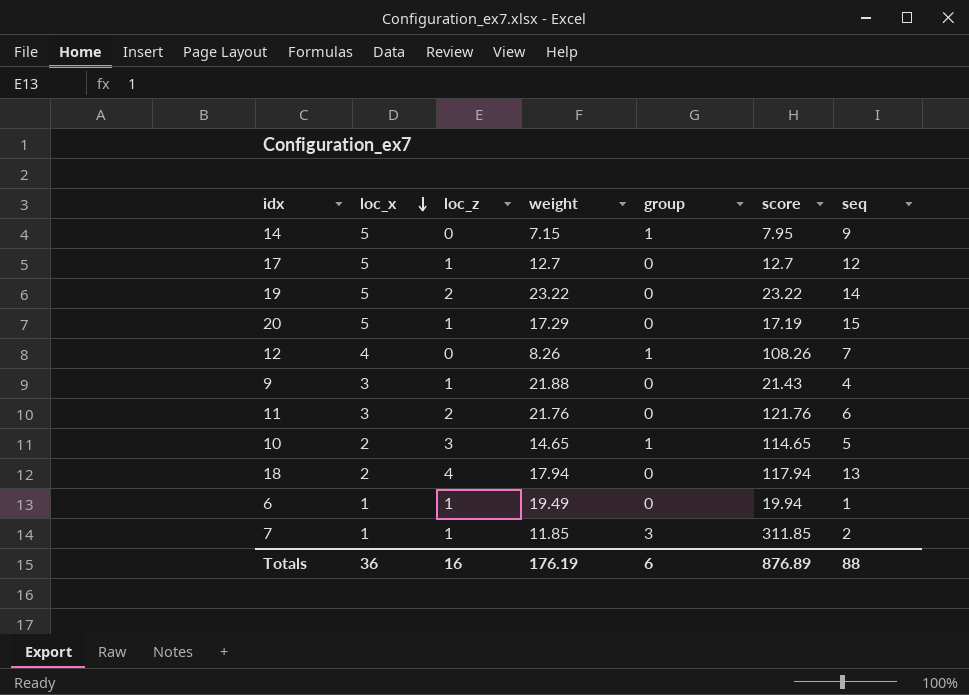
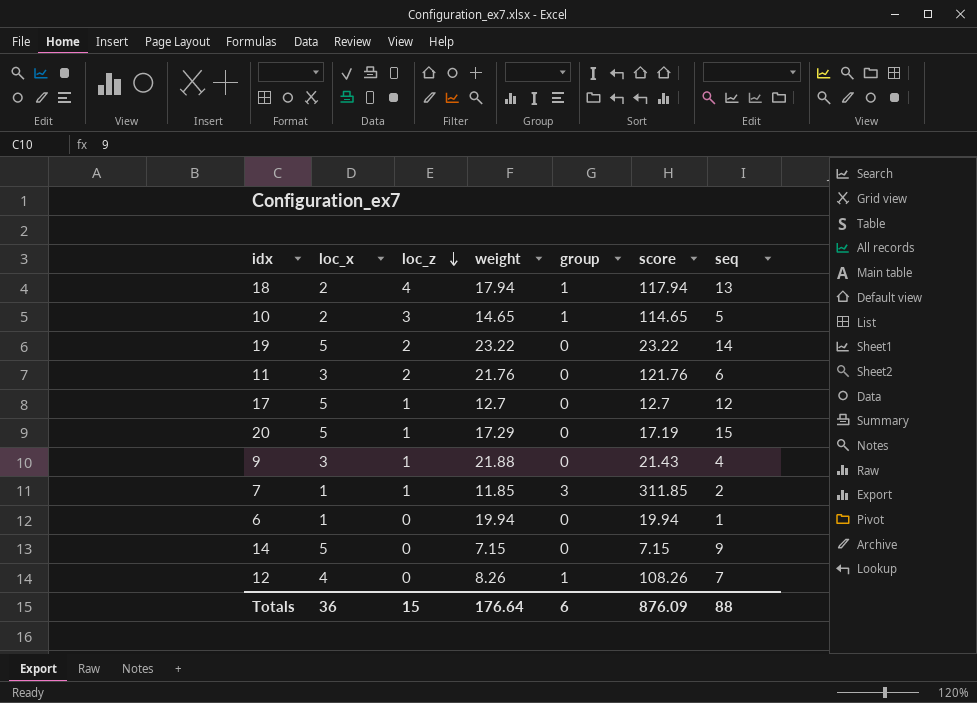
row order: loc_x descending -> loc_z descending
18 | group: 0 -> 1
6 | loc_z: 1 -> 0
6 | weight: 19.49 -> 19.94
14 | group: 1 -> 0
14 | score: 7.95 -> 7.15
Totals | loc_z: 16 -> 15
Totals | weight: 176.19 -> 176.64
Totals | score: 876.89 -> 876.09

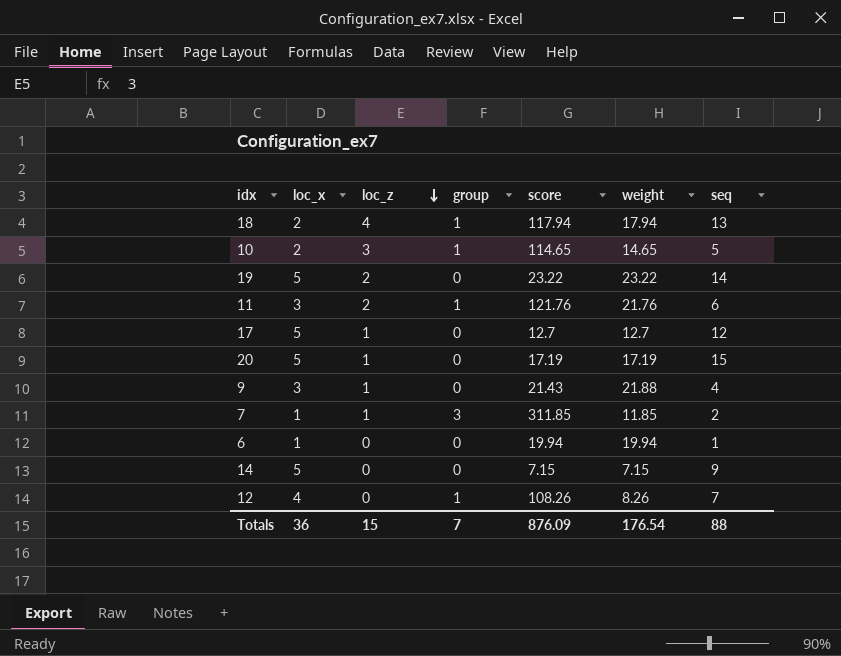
column weight | position: 4 -> 6
11 | group: 0 -> 1
20 | weight: 17.29 -> 17.19
Totals | group: 6 -> 7
Totals | weight: 176.64 -> 176.54

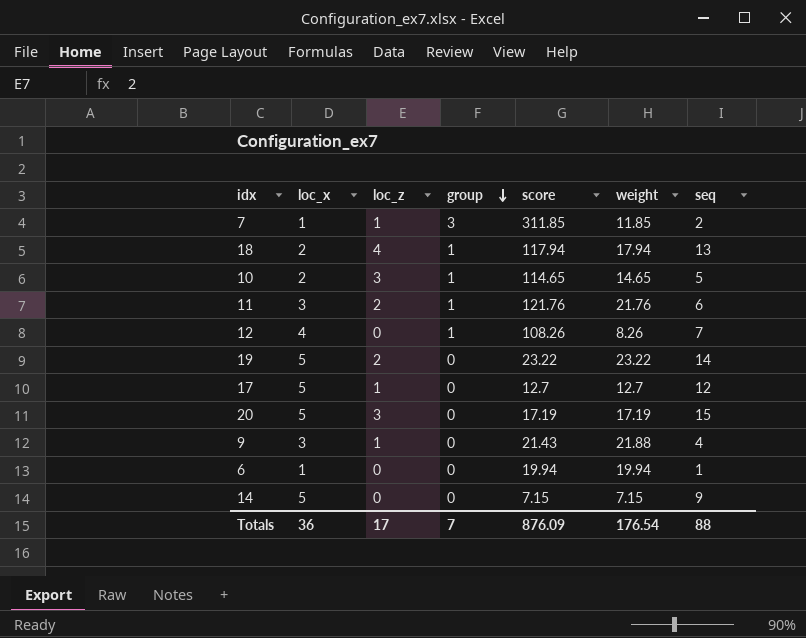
row order: loc_z descending -> group descending
20 | loc_z: 1 -> 3
Totals | loc_z: 15 -> 17

